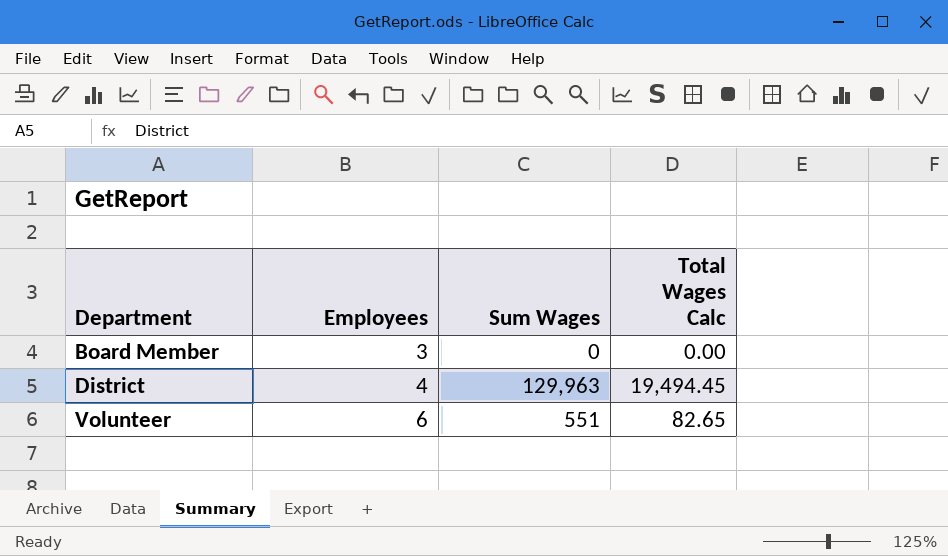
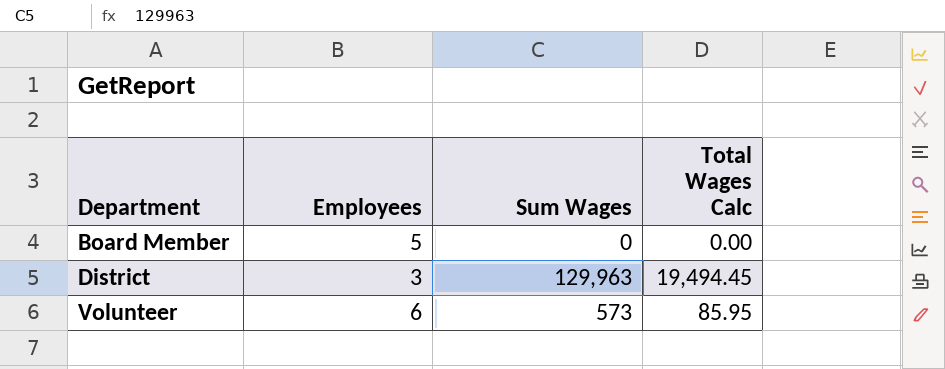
Board Member | Employees: 3 -> 5
District | Employees: 4 -> 3
Volunteer | Sum Wages: 551 -> 573
Volunteer | Total Wages Calc: 82.65 -> 85.95

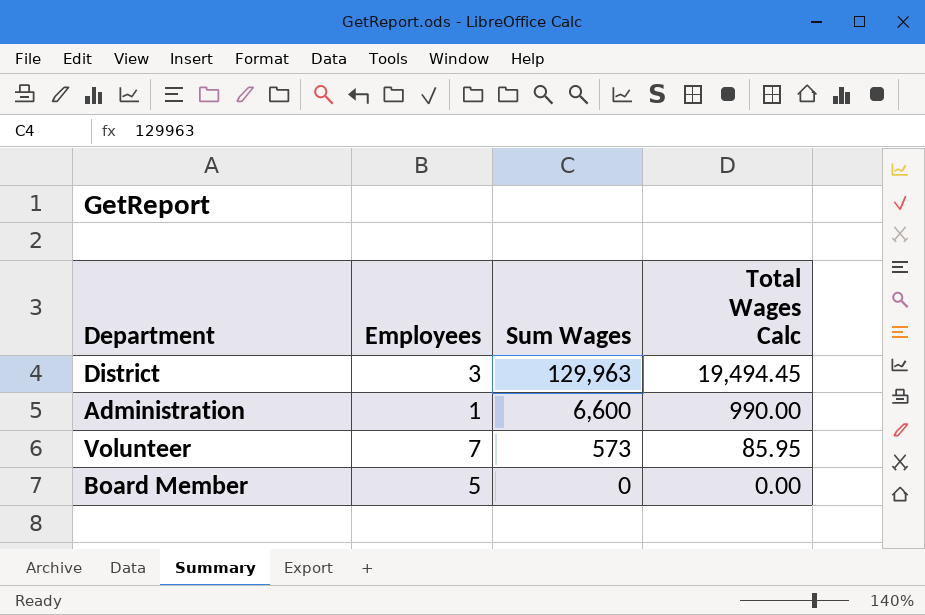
row order: Department ascending -> Sum Wages descending
row Administration: none -> 1 | 6,600 | 990.00
Volunteer | Employees: 6 -> 7

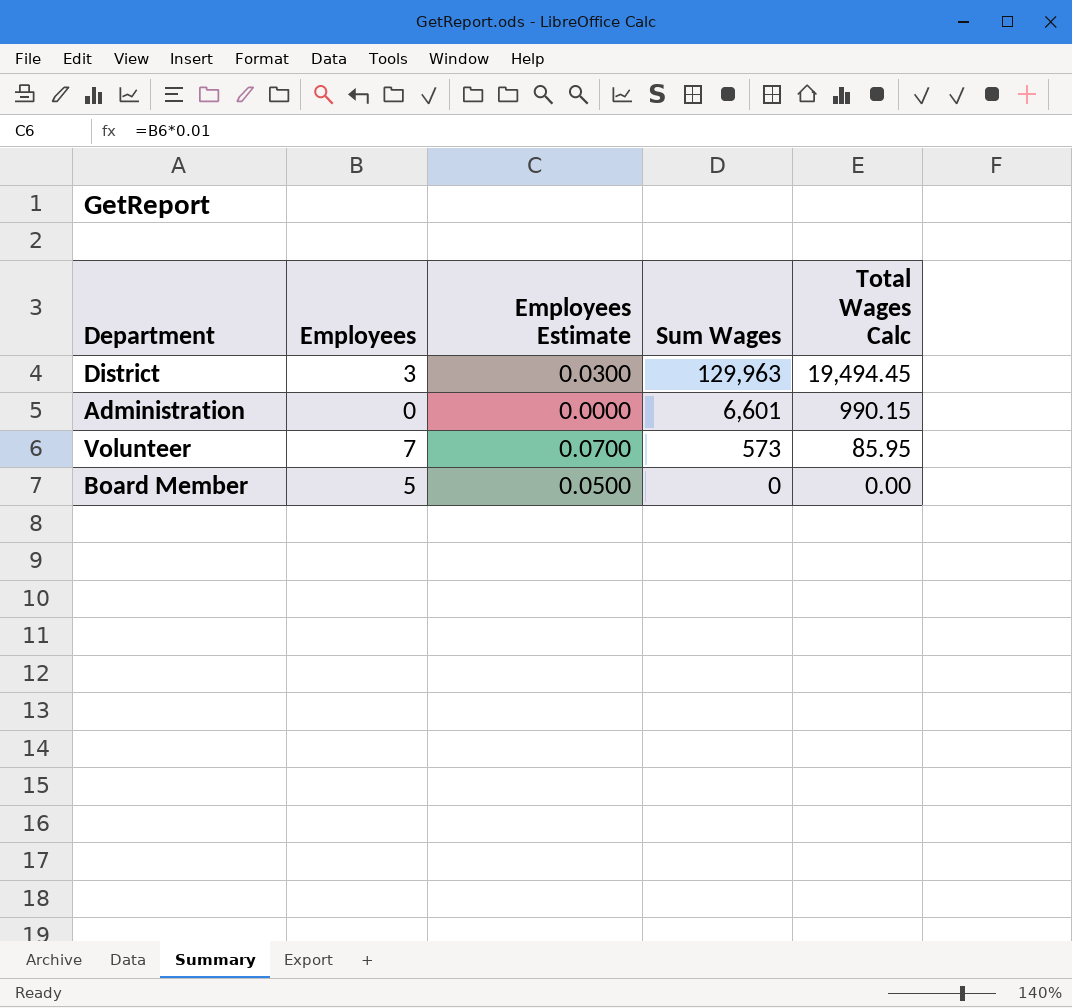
column Employees Estimate | formula: none -> [Employees] * 0.01
Administration | Employees: 1 -> 0
Administration | Sum Wages: 6,600 -> 6,601
Administration | Total Wages Calc: 990.00 -> 990.15

